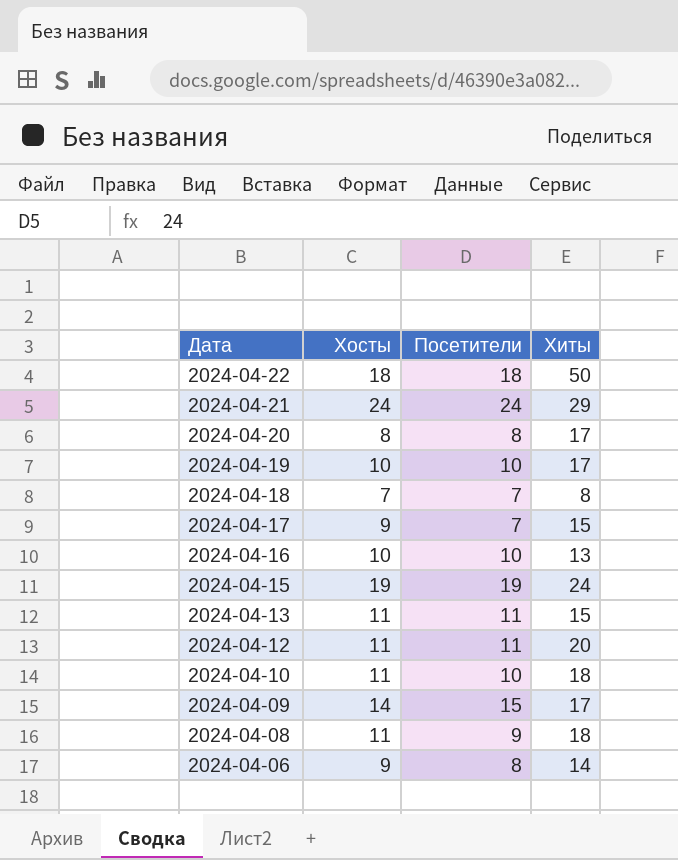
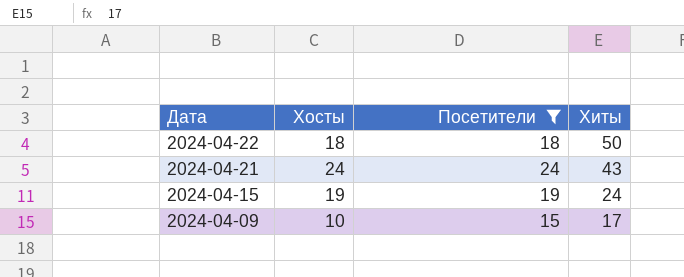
filter: none -> Посетители >= 15
2024-04-21 | Хиты: 29 -> 43
2024-04-09 | Хосты: 14 -> 10

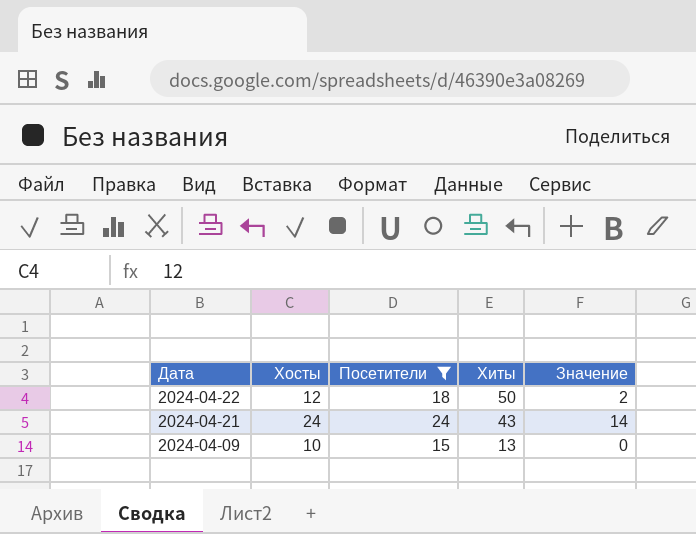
column Значение | formula: none -> [Хосты] - 10
row 2024-04-15: 19 | 19 | 24 -> none
2024-04-22 | Хосты: 18 -> 12
2024-04-09 | Хиты: 17 -> 13

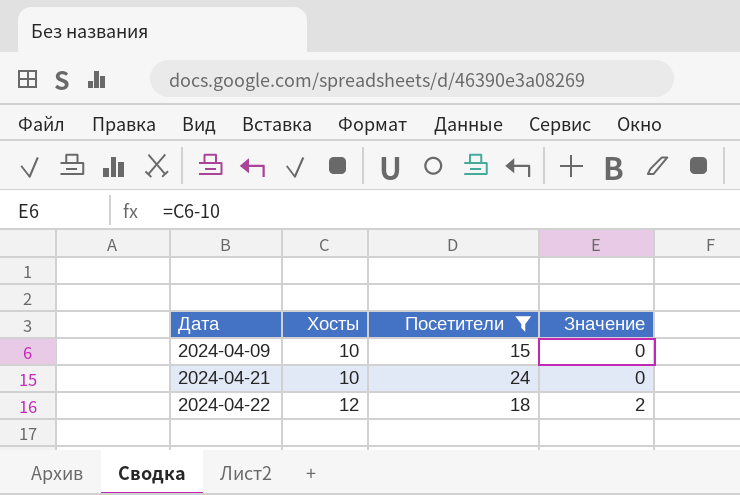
row order: Дата descending -> Дата ascending
column Хиты | position: 4 -> none
2024-04-21 | Хосты: 24 -> 10
2024-04-21 | Значение: 14 -> 0

